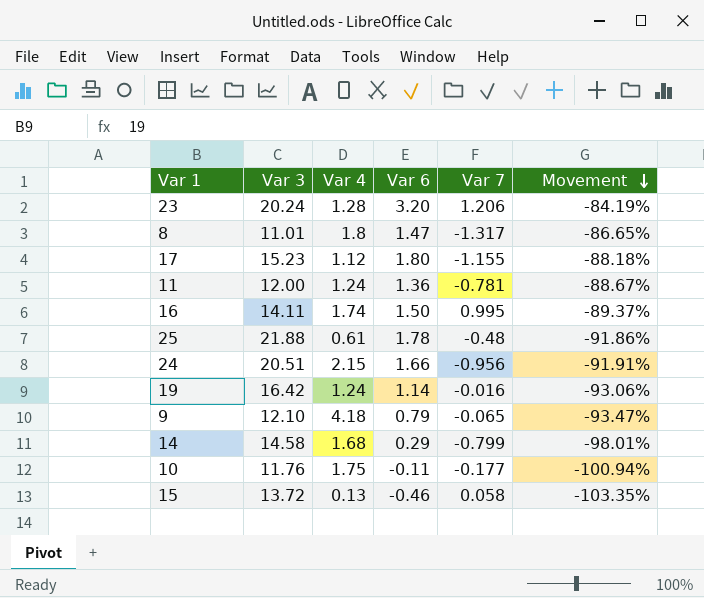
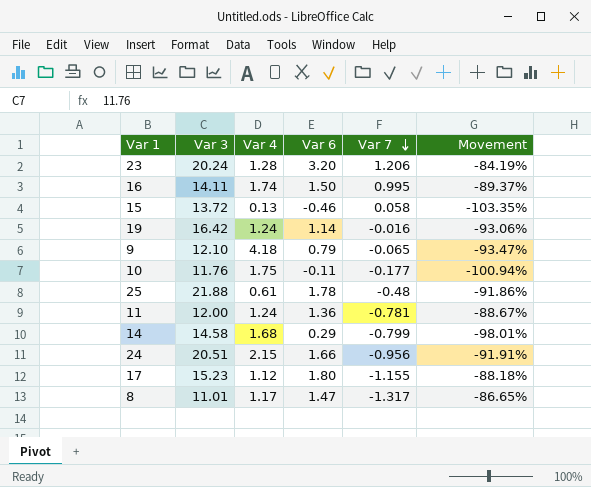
row order: Movement descending -> Var 7 descending
8 | Var 4: 1.8 -> 1.17

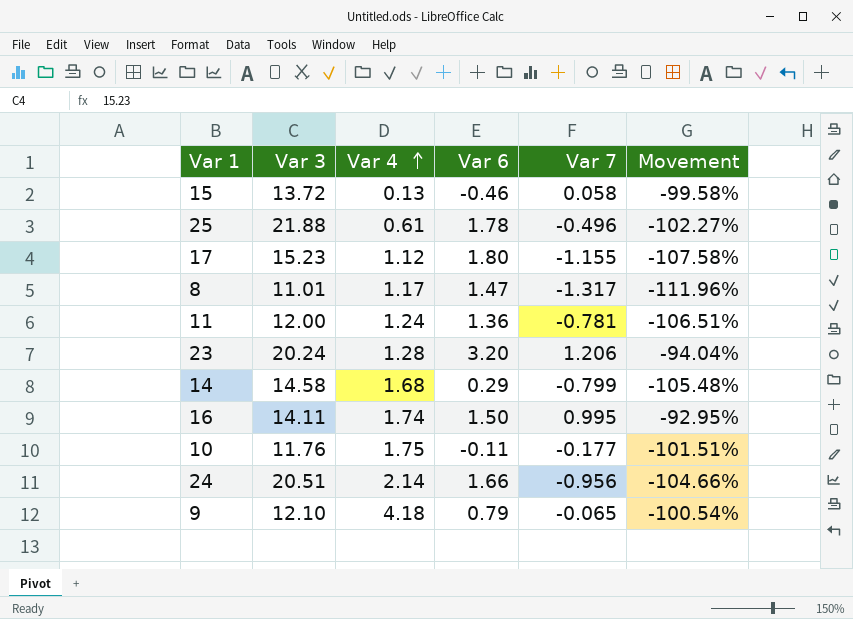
row order: Var 7 descending -> Var 4 ascending
column Movement | formula: ([Var 6] - [Var 3]) / [Var 3] -> ([Var 7] - [Var 3]) / [Var 3]
row 19: 16.42 | 1.24 | 1.14 | -0.016 | -93.06% -> none
25 | Var 7: -0.48 -> -0.496
24 | Var 4: 2.15 -> 2.14

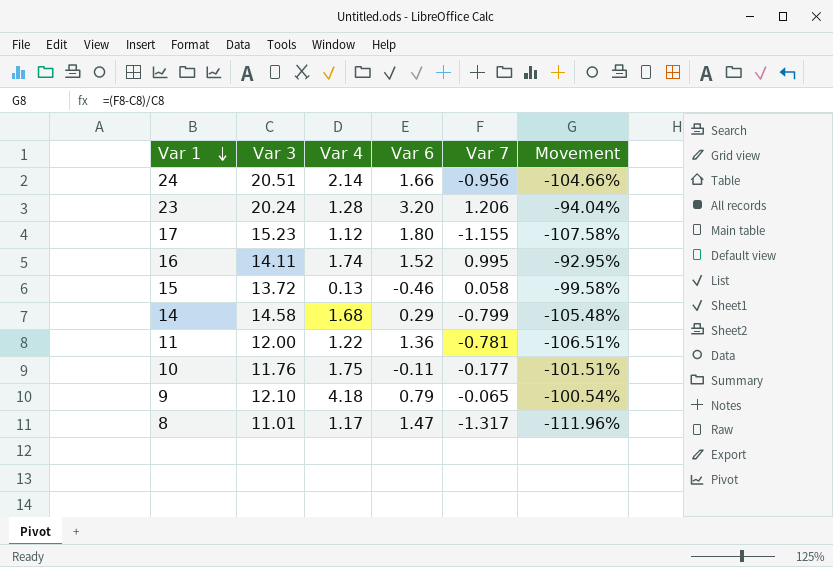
row order: Var 4 ascending -> Var 1 descending
row 25: 21.88 | 0.61 | 1.78 | -0.496 | -102.27% -> none
16 | Var 6: 1.50 -> 1.52
11 | Var 4: 1.24 -> 1.22

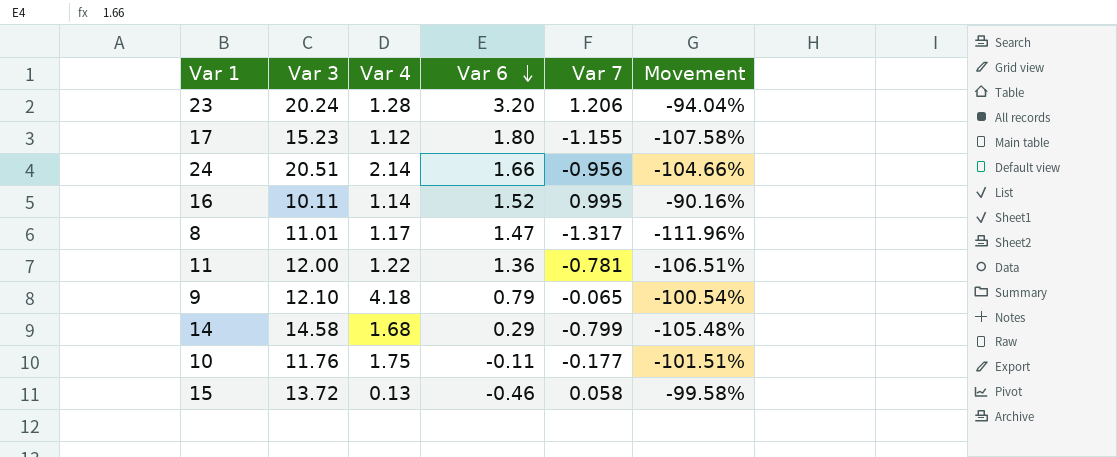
row order: Var 1 descending -> Var 6 descending
16 | Var 3: 14.11 -> 10.11
16 | Var 4: 1.74 -> 1.14
16 | Movement: -92.95% -> -90.16%

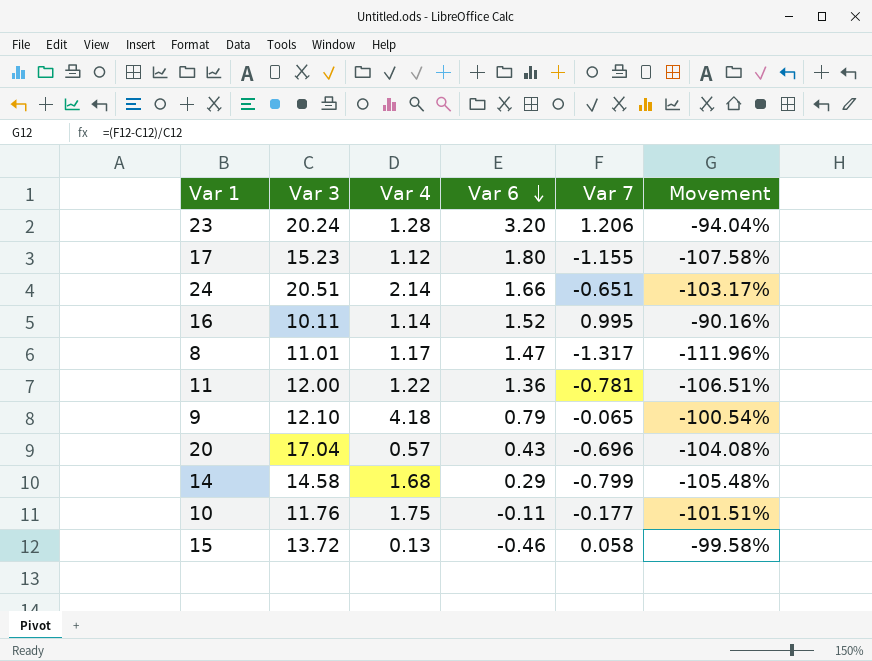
24 | Var 7: -0.956 -> -0.651
24 | Movement: -104.66% -> -103.17%
row 20: none -> 17.04 | 0.57 | 0.43 | -0.696 | -104.08%

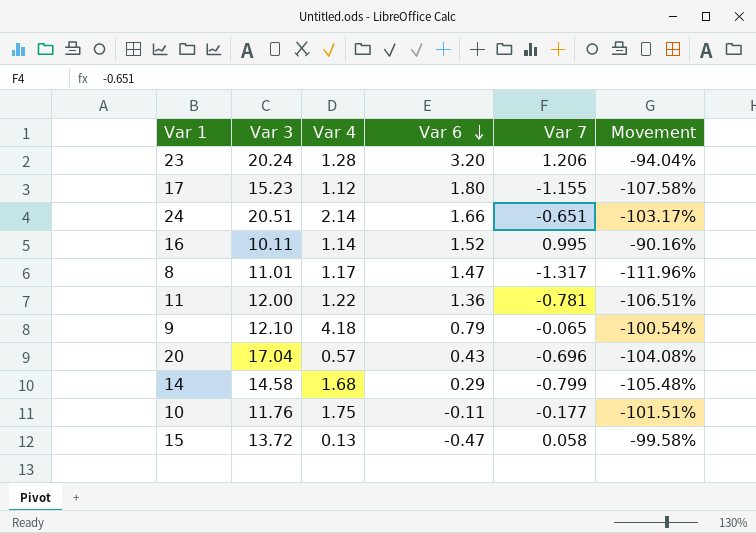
15 | Var 6: -0.46 -> -0.47

